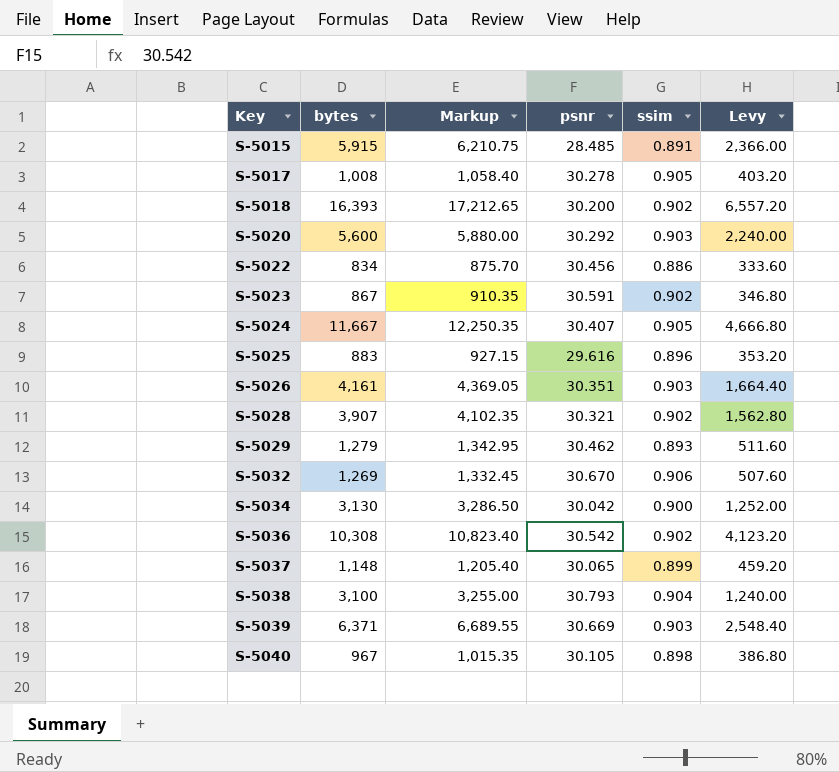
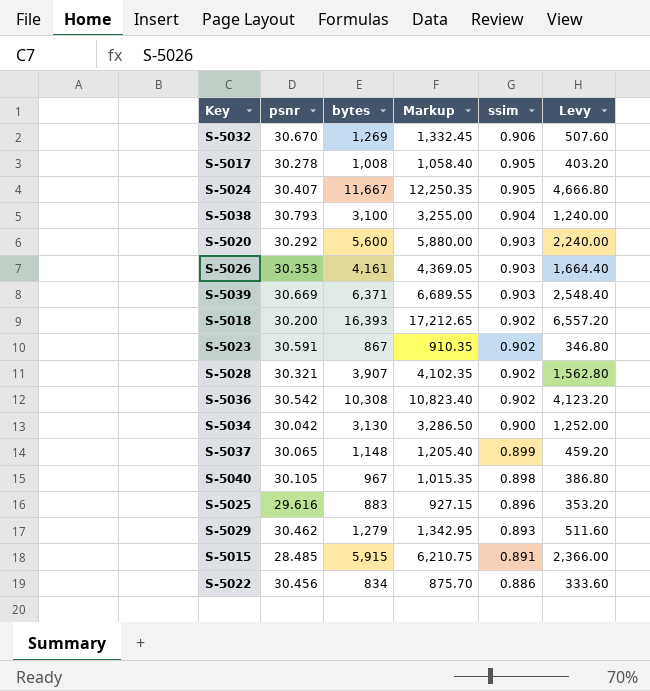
row order: Key ascending -> ssim descending
column psnr | position: 4 -> 2
S-5026 | psnr: 30.351 -> 30.353

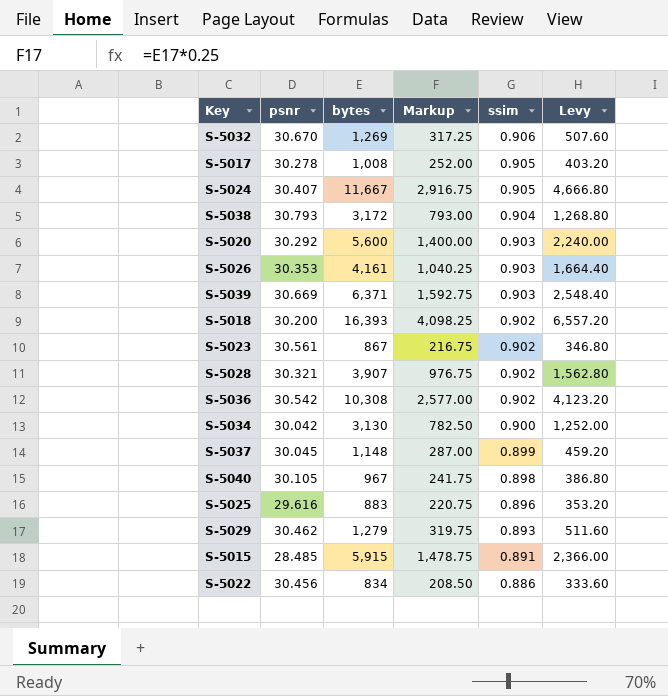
column Markup | formula: [bytes] * 1.05 -> [bytes] * 0.25
S-5038 | bytes: 3,100 -> 3,172
S-5038 | Levy: 1,240.00 -> 1,268.80
S-5023 | psnr: 30.591 -> 30.561
S-5037 | psnr: 30.065 -> 30.045

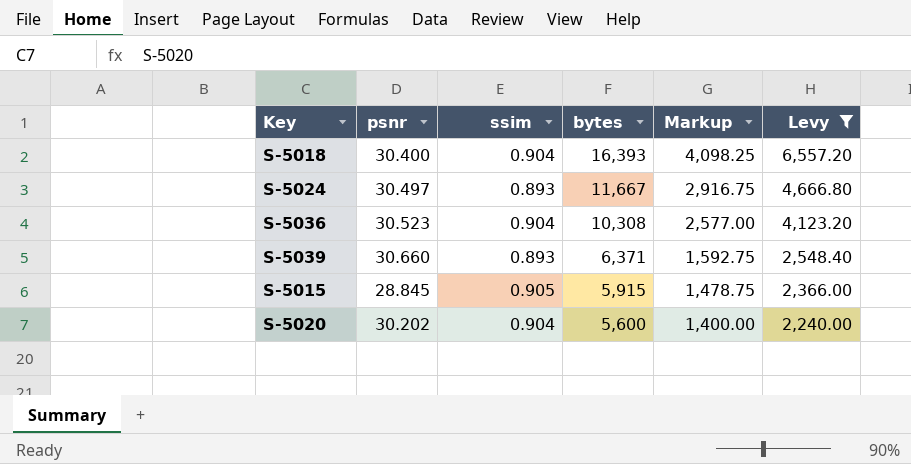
filter: none -> Levy >= 2,240.00
row order: ssim descending -> bytes descending
column ssim | position: 5 -> 3
S-5018 | psnr: 30.200 -> 30.400
S-5018 | ssim: 0.902 -> 0.904
S-5024 | psnr: 30.407 -> 30.497
S-5024 | ssim: 0.905 -> 0.893
S-5036 | psnr: 30.542 -> 30.523
S-5036 | ssim: 0.902 -> 0.904
S-5039 | psnr: 30.669 -> 30.660
S-5039 | ssim: 0.903 -> 0.893
S-5015 | psnr: 28.485 -> 28.845
S-5015 | ssim: 0.891 -> 0.905
S-5020 | psnr: 30.292 -> 30.202
S-5020 | ssim: 0.903 -> 0.904

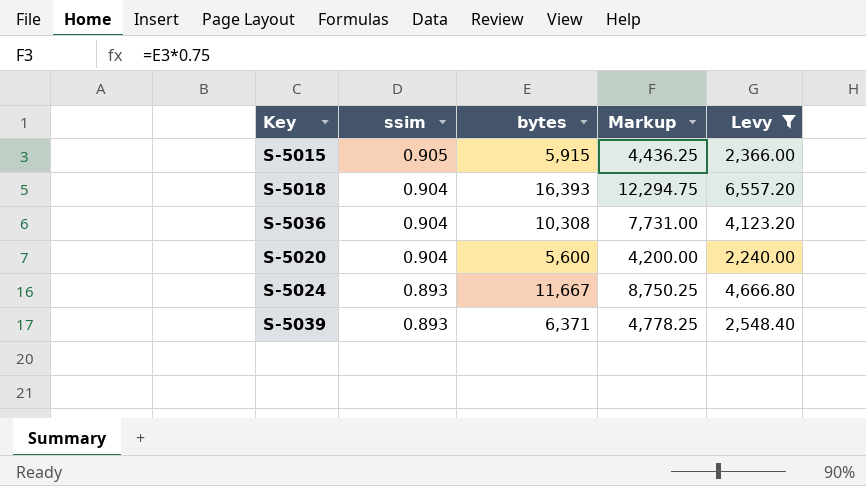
row order: bytes descending -> ssim descending
column psnr | position: 2 -> none
column Markup | formula: [bytes] * 0.25 -> [bytes] * 0.75

